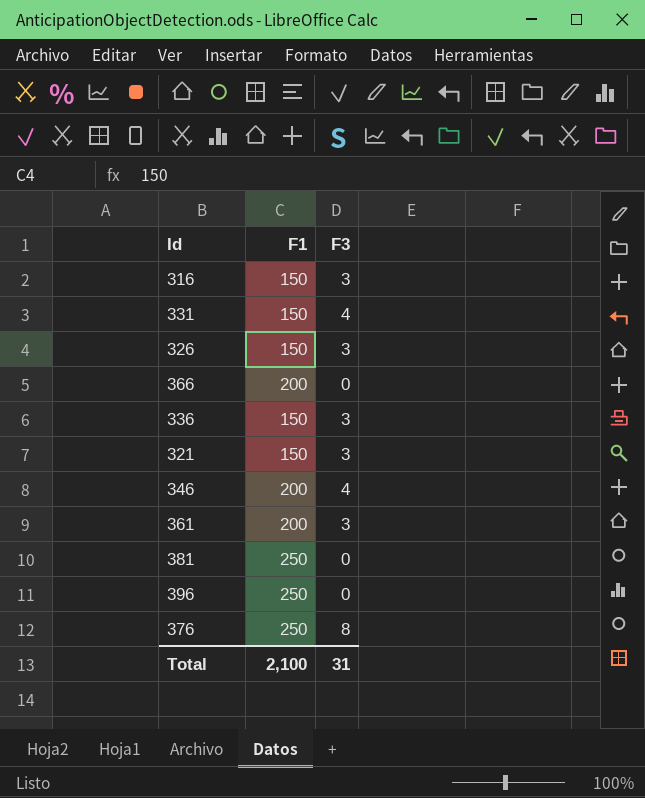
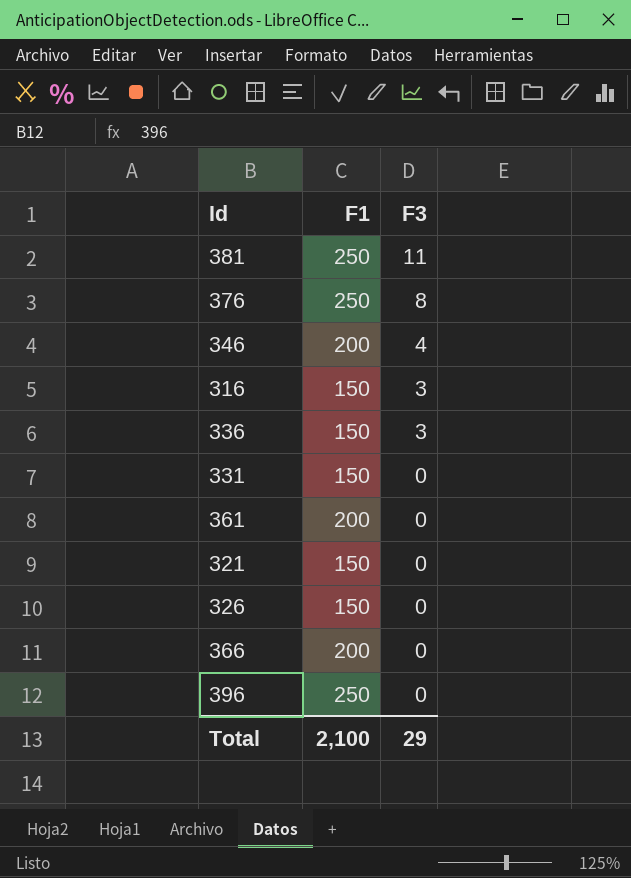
row order: none -> F3 descending
381 | F3: 0 -> 11
331 | F3: 4 -> 0
361 | F3: 3 -> 0
321 | F3: 3 -> 0
326 | F3: 3 -> 0
Total | F3: 31 -> 29

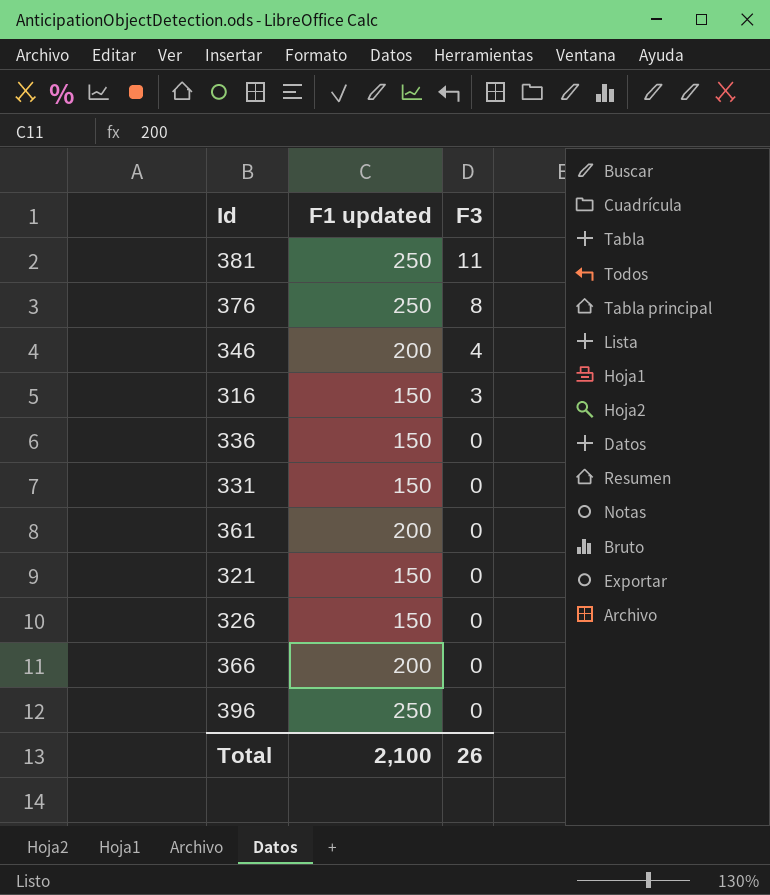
column name: F1 -> F1 updated
336 | F3: 3 -> 0
Total | F3: 29 -> 26

